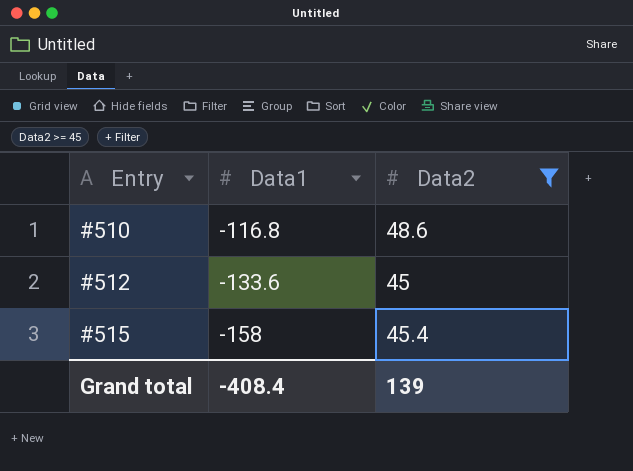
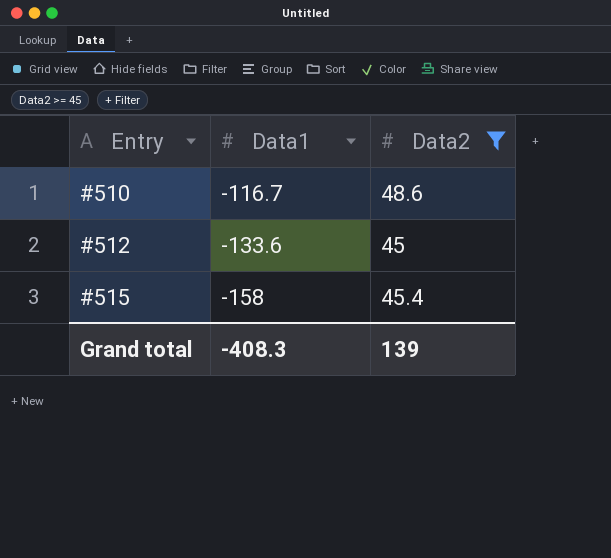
#510 | Data1: -116.8 -> -116.7
Grand total | Data1: -408.4 -> -408.3

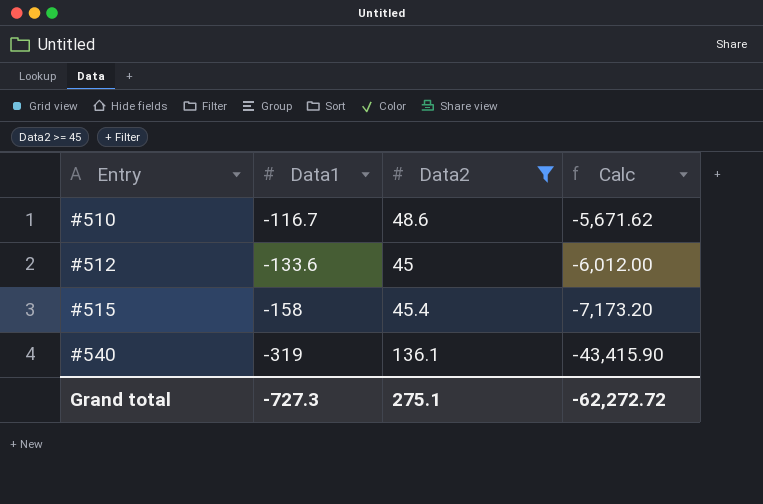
column Calc | formula: none -> [Data1] * [Data2]
row #540: none -> -319 | 136.1 | -43,415.90
Grand total | Data1: -408.3 -> -727.3
Grand total | Data2: 139 -> 275.1

